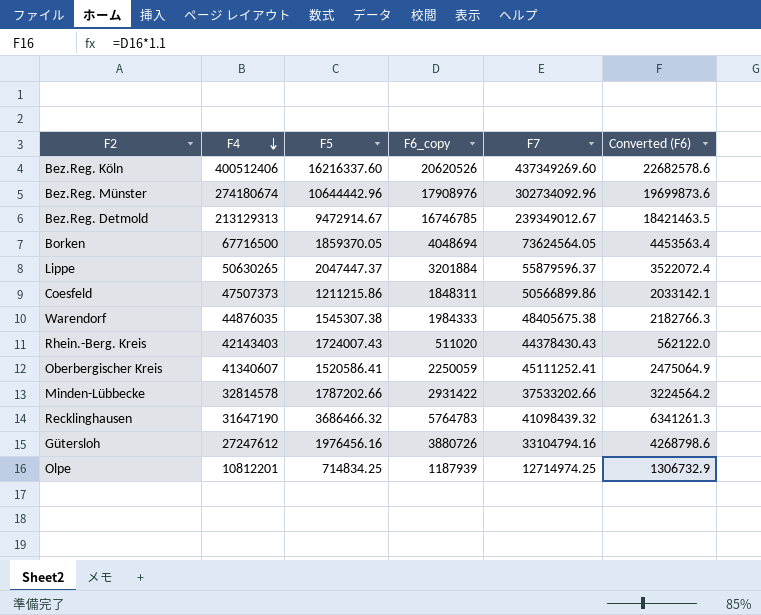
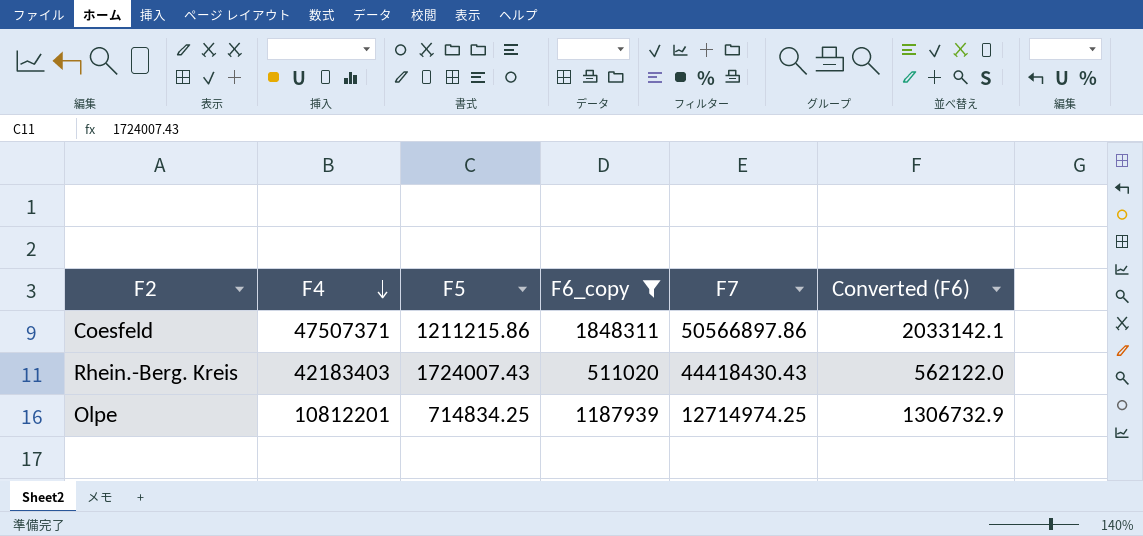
filter: none -> F6_copy <= 1848311
Coesfeld | F4: 47507373 -> 47507371
Coesfeld | F7: 50566899.86 -> 50566897.86
Rhein.-Berg. Kreis | F4: 42143403 -> 42183403
Rhein.-Berg. Kreis | F7: 44378430.43 -> 44418430.43

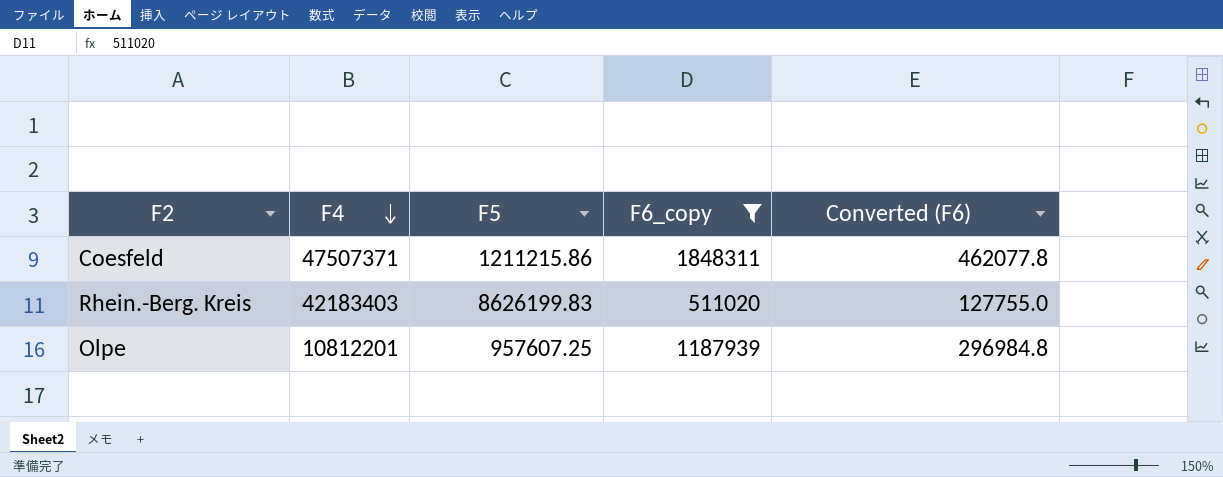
column F7 | formula: [F4] + [F5] + [F6_copy] -> none
column Converted (F6) | formula: [F6_copy] * 1.1 -> [F6_copy] * 0.25
Rhein.-Berg. Kreis | F5: 1724007.43 -> 8626199.83
Olpe | F5: 714834.25 -> 957607.25

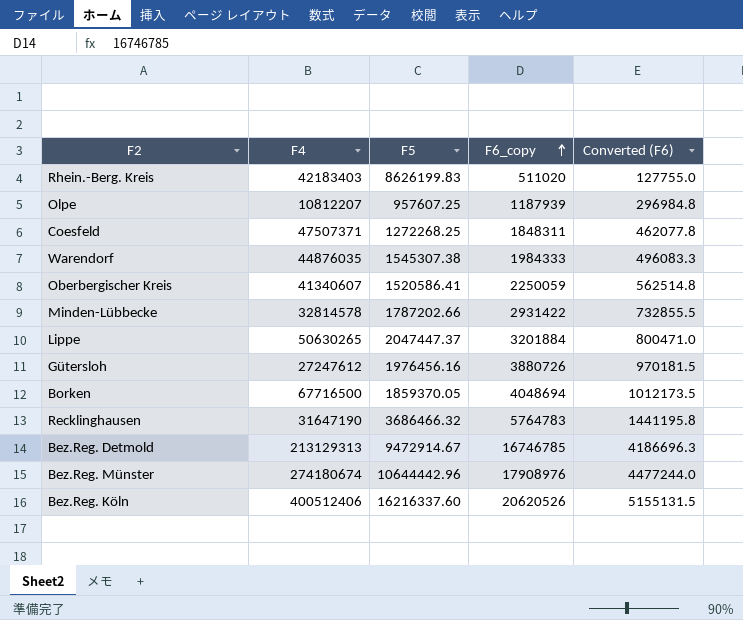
filter: F6_copy <= 1848311 -> none
row order: F4 descending -> F6_copy ascending
Olpe | F4: 10812201 -> 10812207
Coesfeld | F5: 1211215.86 -> 1272268.25

